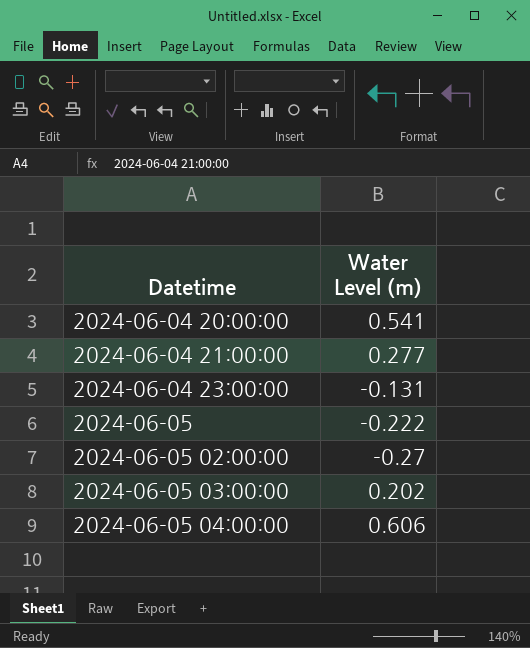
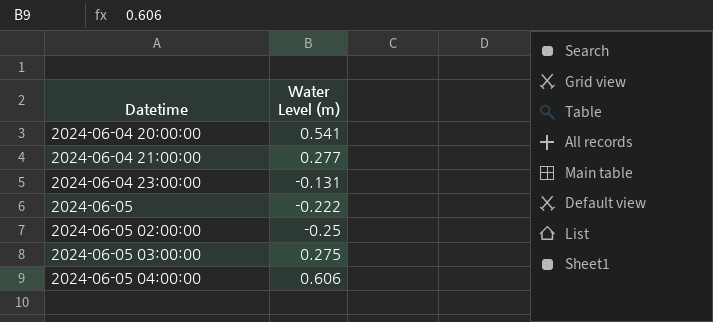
2024-06-05 02:00:00 | Water Level (m): -0.27 -> -0.25
2024-06-05 03:00:00 | Water Level (m): 0.202 -> 0.275

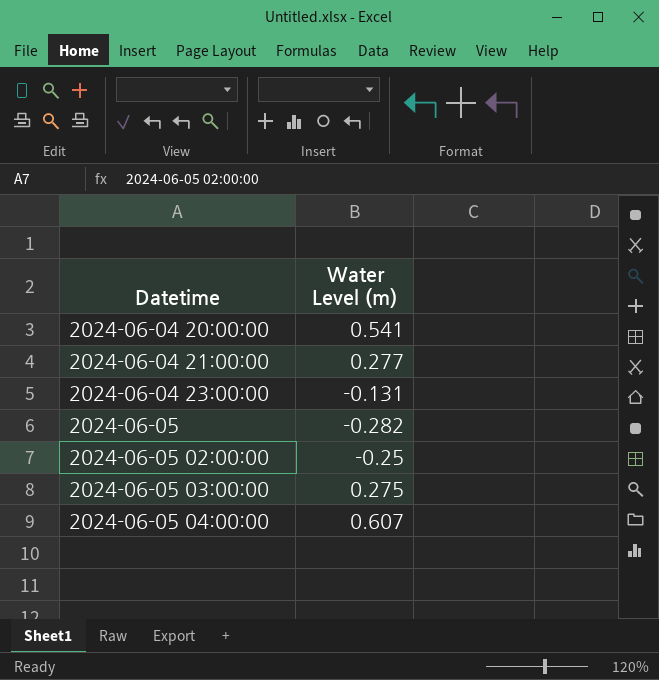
2024-06-05 | Water Level (m): -0.222 -> -0.282
2024-06-05 04:00:00 | Water Level (m): 0.606 -> 0.607

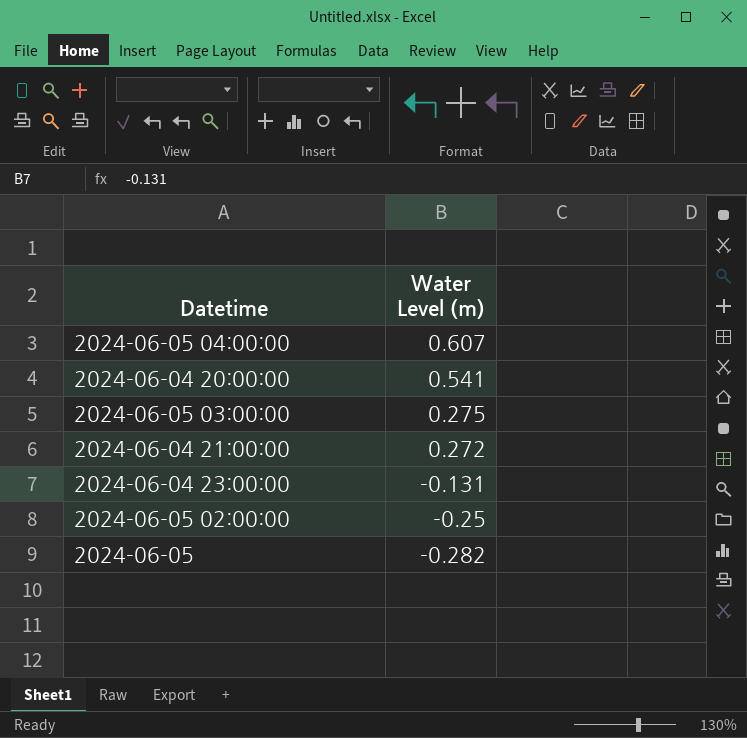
row order: Datetime ascending -> Water Level (m) descending
2024-06-04 21:00:00 | Water Level (m): 0.277 -> 0.272

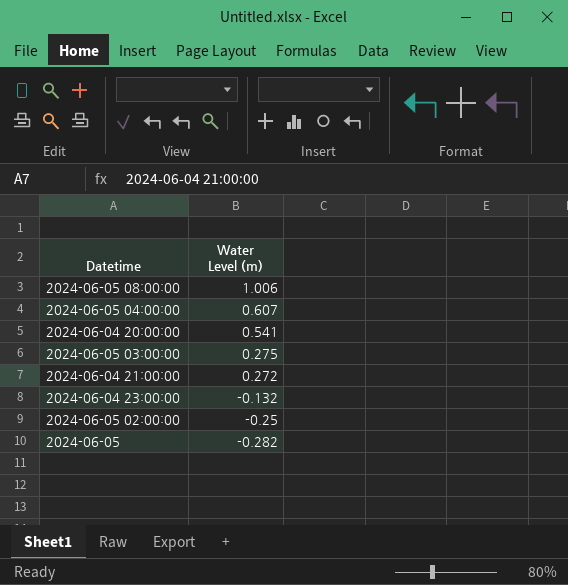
row 2024-06-05 08:00:00: none -> 1.006
2024-06-04 23:00:00 | Water Level (m): -0.131 -> -0.132

